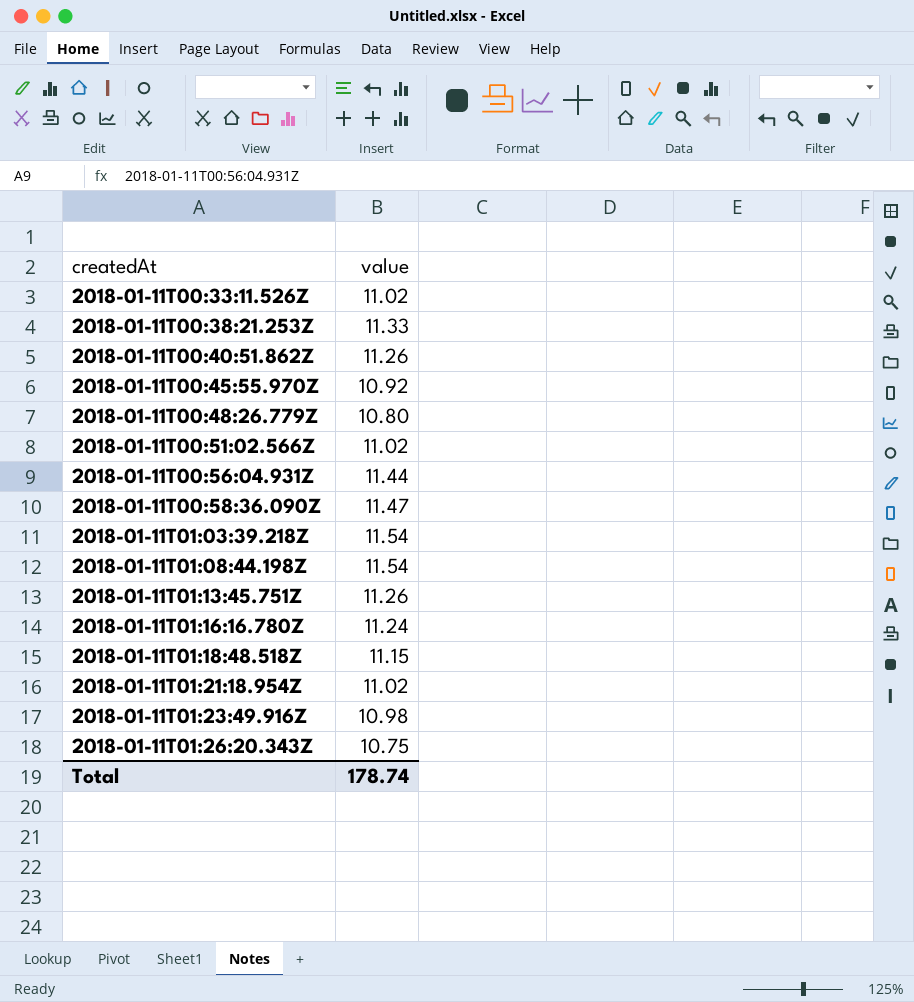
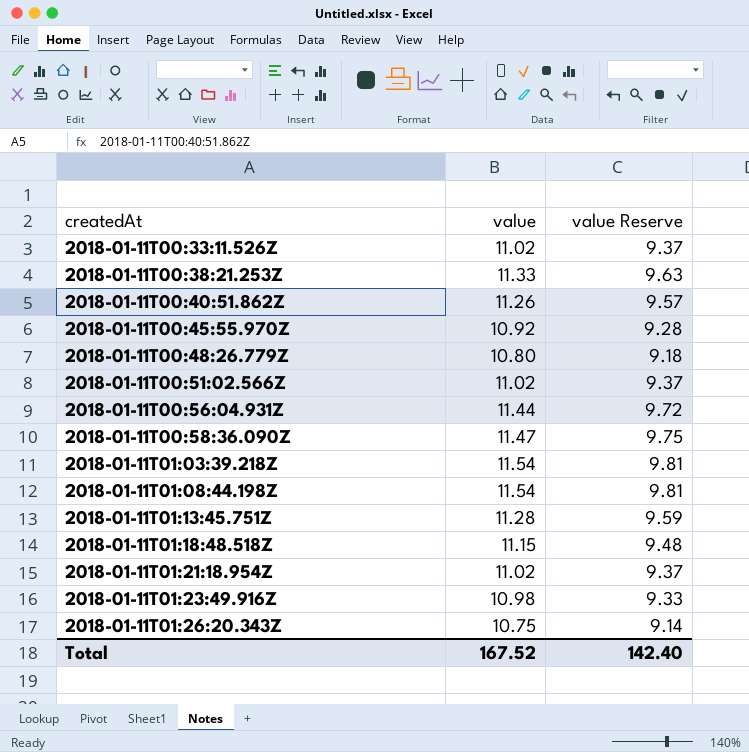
column value Reserve | formula: none -> [value] * 0.85
row 2018-01-11T01:16:16.780Z: 11.24 -> none
2018-01-11T01:13:45.751Z | value: 11.26 -> 11.28
Total | value: 178.74 -> 167.52

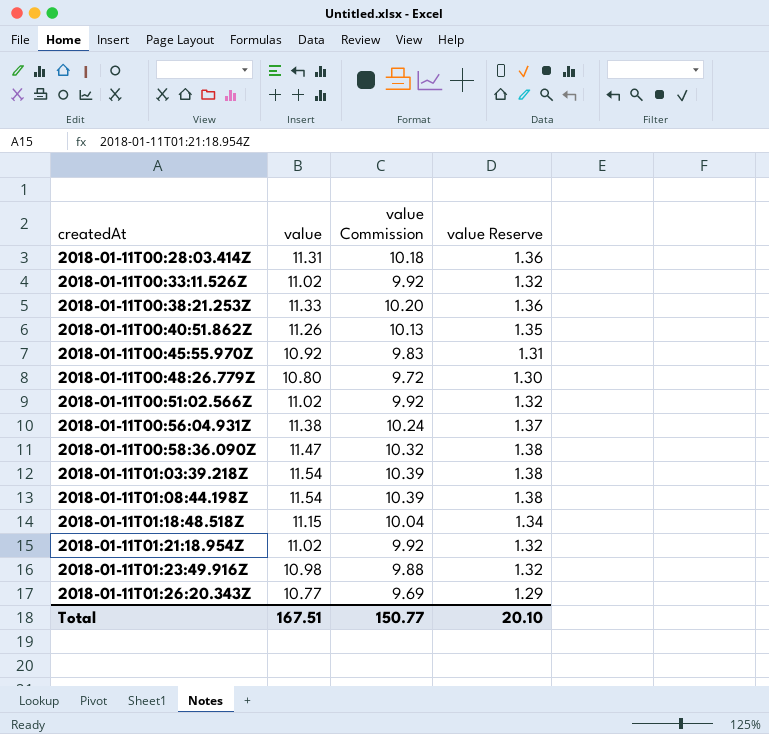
column value Commission | formula: none -> [value] * 0.9
column value Reserve | formula: [value] * 0.85 -> [value] * 0.12
row 2018-01-11T01:13:45.751Z: 11.28 | 9.59 -> none
row 2018-01-11T00:28:03.414Z: none -> 11.31 | 10.18 | 1.36
2018-01-11T00:56:04.931Z | value: 11.44 -> 11.38
2018-01-11T01:26:20.343Z | value: 10.75 -> 10.77
Total | value: 167.52 -> 167.51
Total | value Reserve: 142.40 -> 20.10

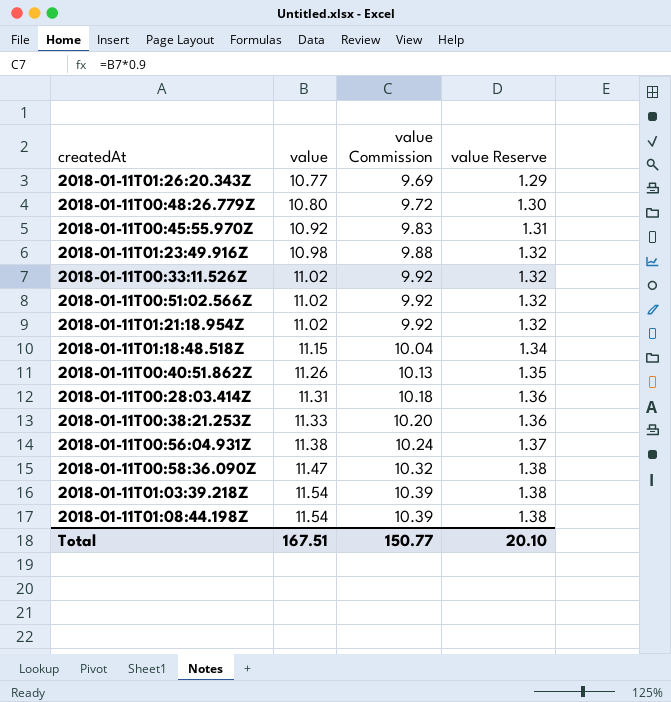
row order: createdAt ascending -> value ascending

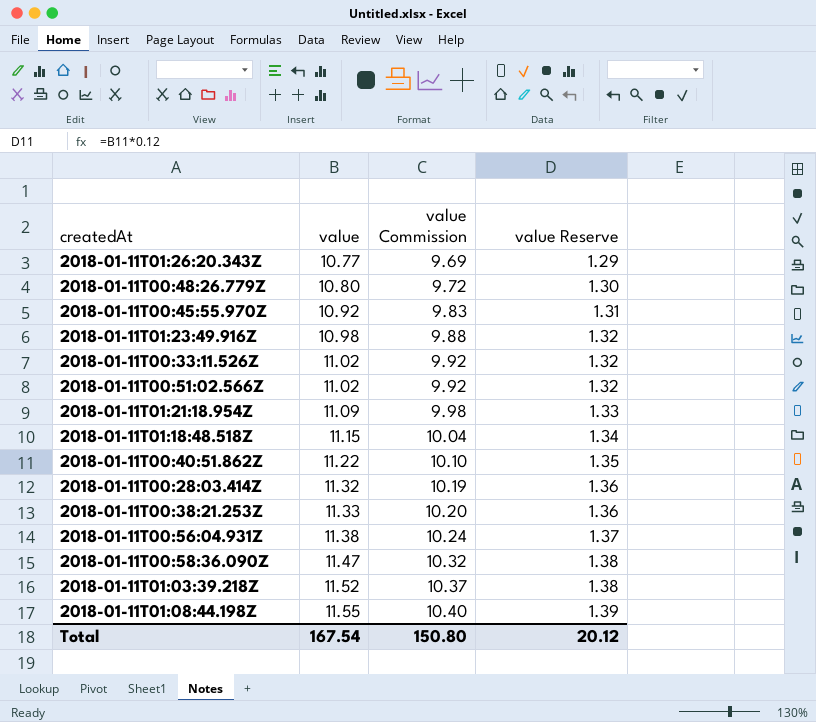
2018-01-11T01:21:18.954Z | value: 11.02 -> 11.09
2018-01-11T01:21:18.954Z | value Commission: 9.92 -> 9.98
2018-01-11T01:21:18.954Z | value Reserve: 1.32 -> 1.33
2018-01-11T00:40:51.862Z | value: 11.26 -> 11.22
2018-01-11T00:40:51.862Z | value Commission: 10.13 -> 10.10
2018-01-11T00:28:03.414Z | value: 11.31 -> 11.32
2018-01-11T00:28:03.414Z | value Commission: 10.18 -> 10.19
2018-01-11T01:03:39.218Z | value: 11.54 -> 11.52
2018-01-11T01:03:39.218Z | value Commission: 10.39 -> 10.37
2018-01-11T01:08:44.198Z | value: 11.54 -> 11.55
2018-01-11T01:08:44.198Z | value Commission: 10.39 -> 10.40
2018-01-11T01:08:44.198Z | value Reserve: 1.38 -> 1.39
Total | value: 167.51 -> 167.54
Total | value Commission: 150.77 -> 150.80
Total | value Reserve: 20.10 -> 20.12

